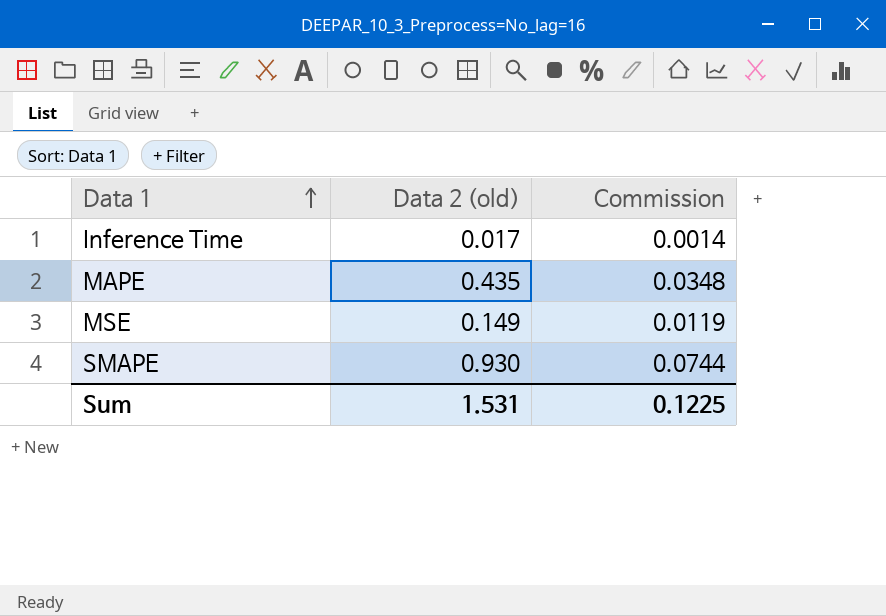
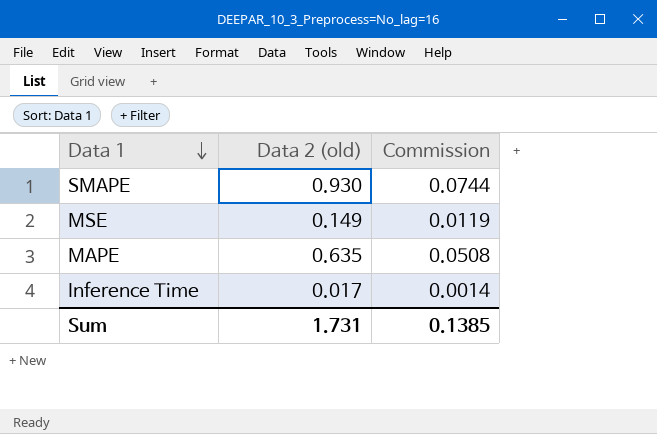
row order: Data 1 ascending -> Data 1 descending
MAPE | Data 2 (old): 0.435 -> 0.635
MAPE | Commission: 0.0348 -> 0.0508
Sum | Data 2 (old): 1.531 -> 1.731
Sum | Commission: 0.1225 -> 0.1385

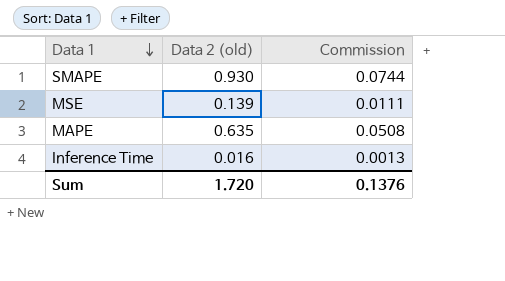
MSE | Data 2 (old): 0.149 -> 0.139
MSE | Commission: 0.0119 -> 0.0111
Inference Time | Data 2 (old): 0.017 -> 0.016
Inference Time | Commission: 0.0014 -> 0.0013
Sum | Data 2 (old): 1.731 -> 1.720
Sum | Commission: 0.1385 -> 0.1376

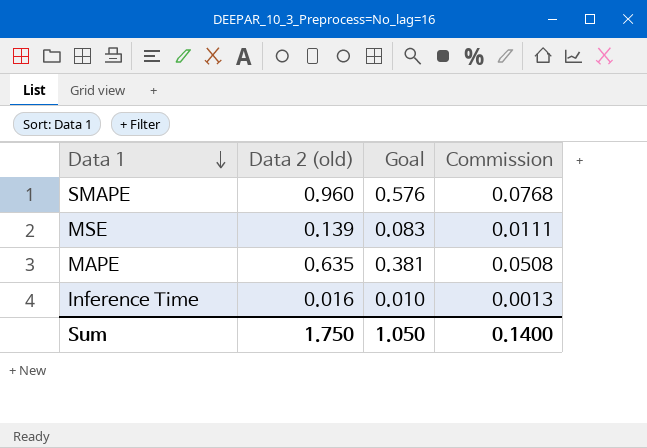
column Goal | formula: none -> [Data 2 (old)] * 0.6
SMAPE | Data 2 (old): 0.930 -> 0.960
SMAPE | Commission: 0.0744 -> 0.0768
Sum | Data 2 (old): 1.720 -> 1.750
Sum | Commission: 0.1376 -> 0.1400

